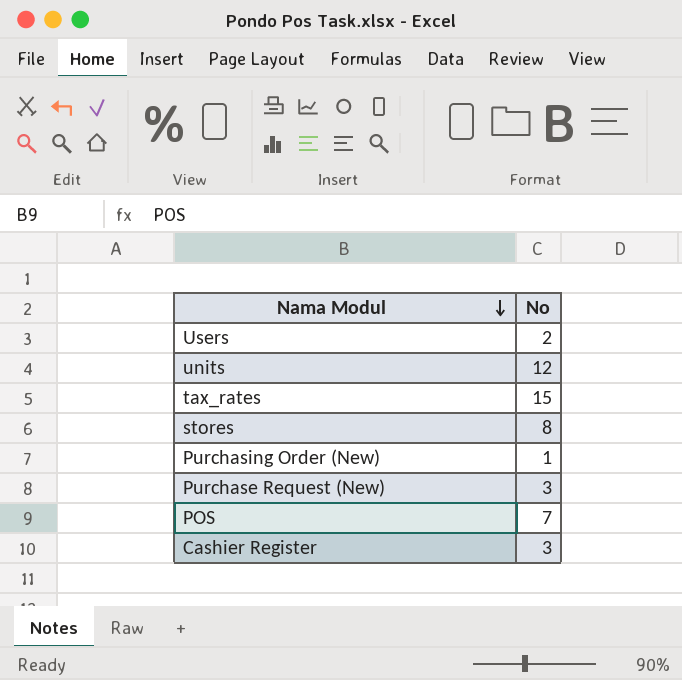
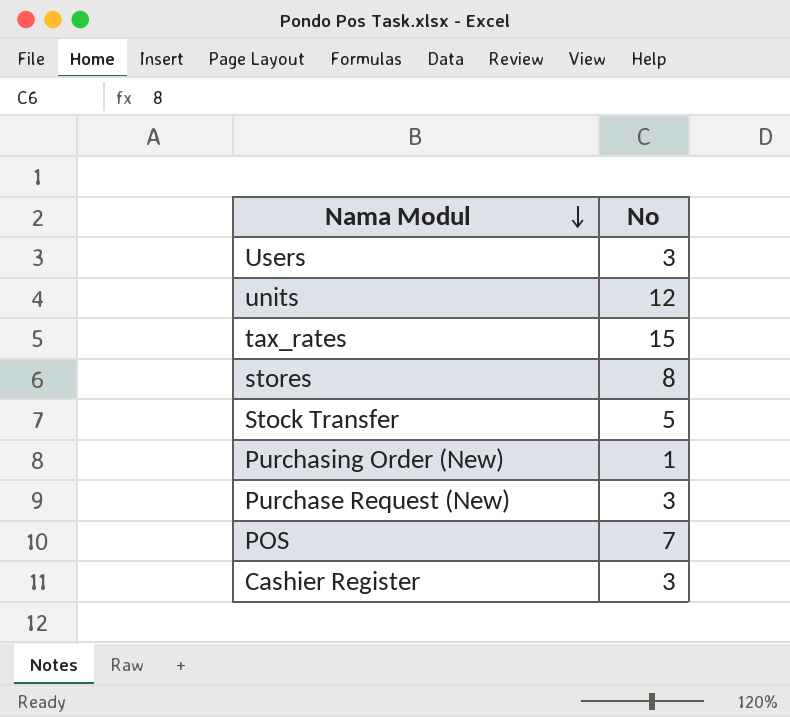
Users | No: 2 -> 3
row Stock Transfer: none -> 5

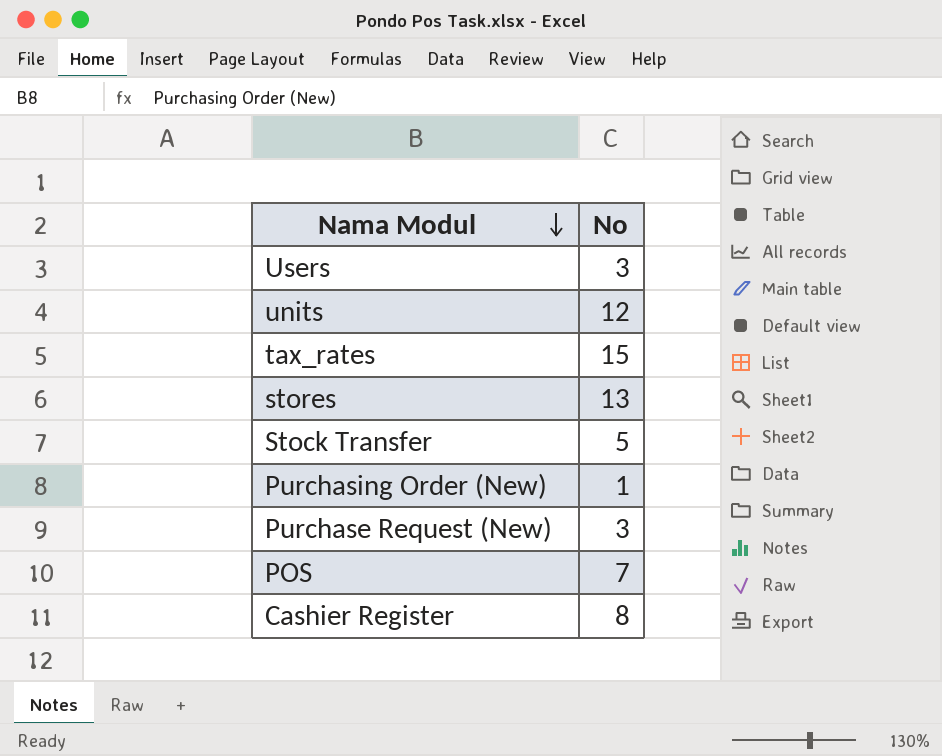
stores | No: 8 -> 13
Cashier Register | No: 3 -> 8

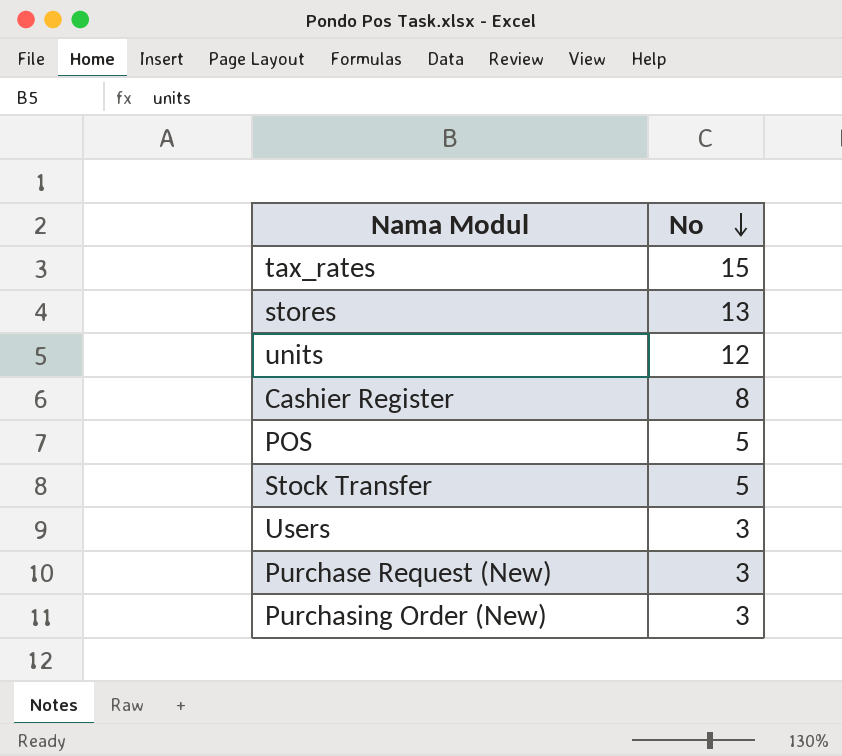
row order: Nama Modul descending -> No descending
POS | No: 7 -> 5
Purchasing Order (New) | No: 1 -> 3

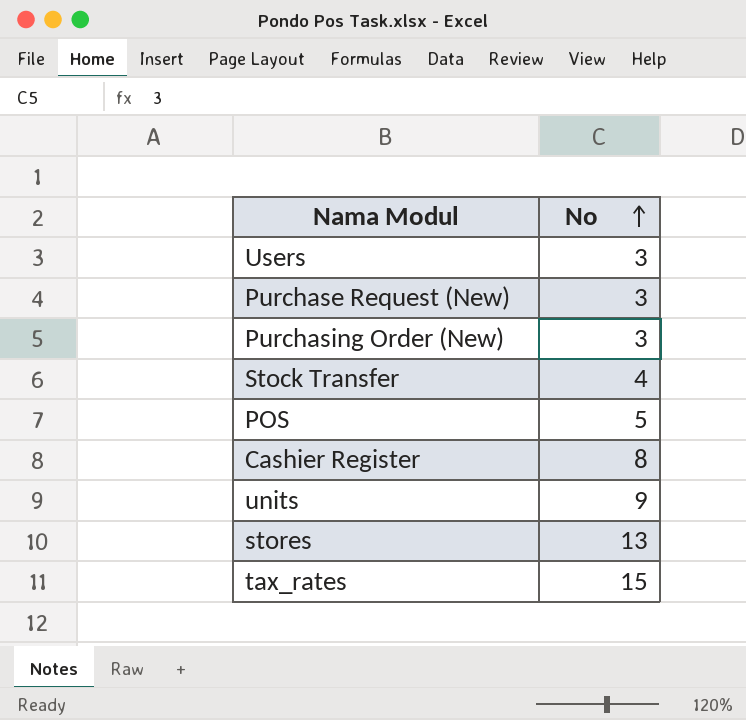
row order: No descending -> No ascending
Stock Transfer | No: 5 -> 4
units | No: 12 -> 9

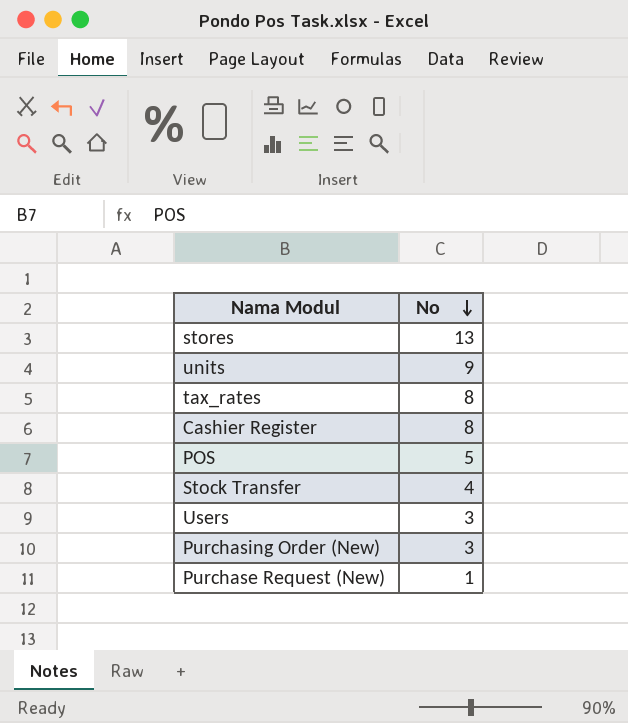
row order: No ascending -> No descending
tax_rates | No: 15 -> 8
Purchase Request (New) | No: 3 -> 1

